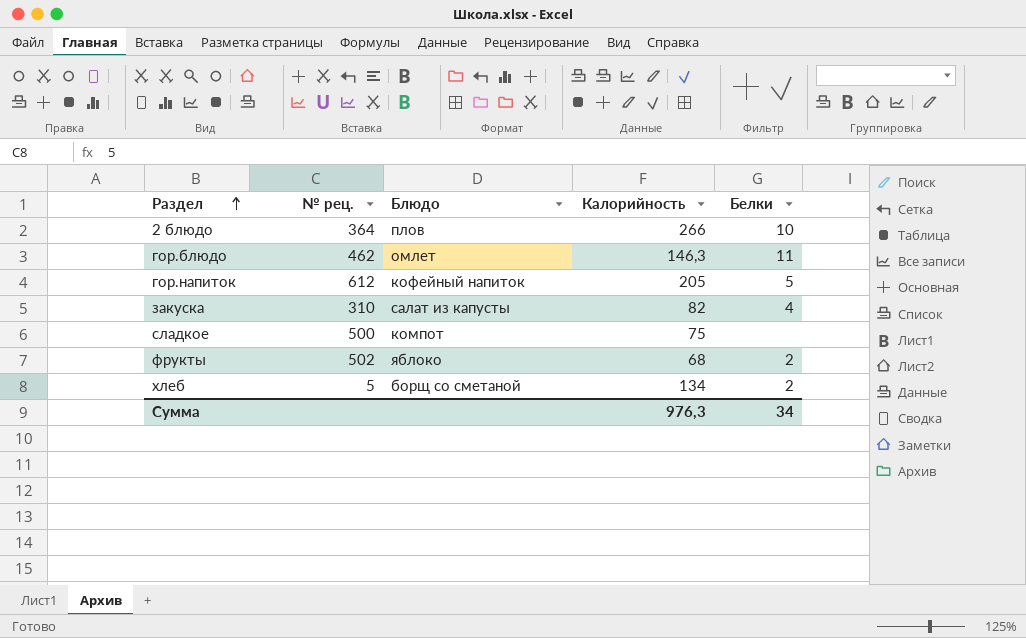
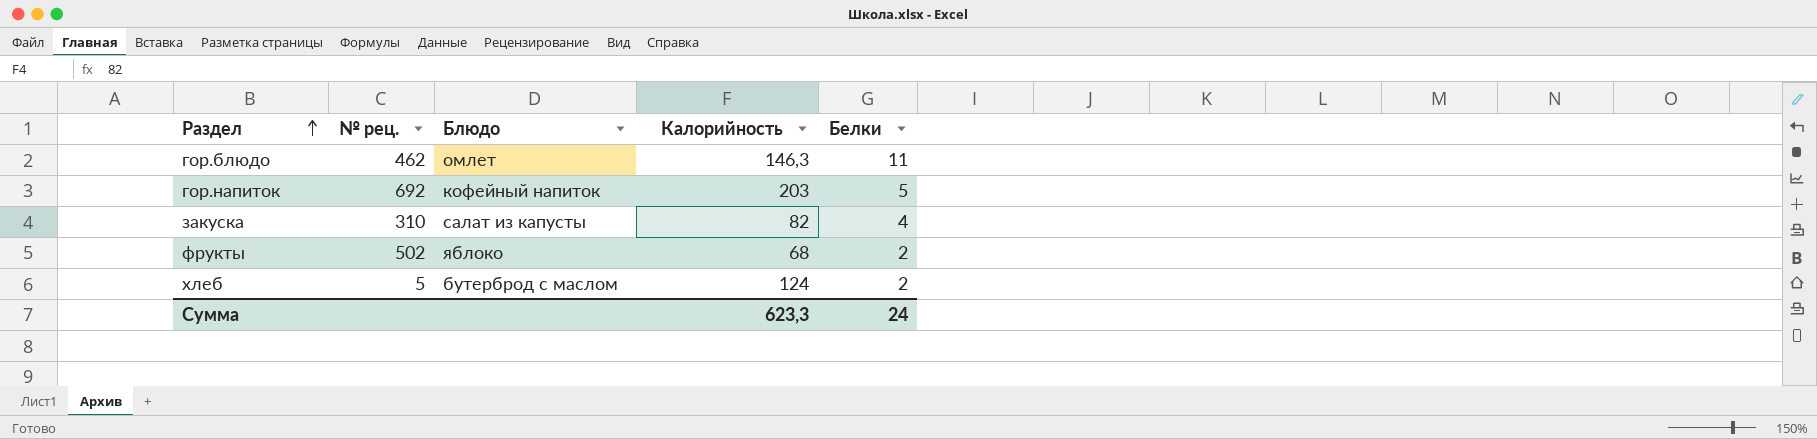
row 2 блюдо: 364 | плов | 266 | 10 -> none
row сладкое: 500 | компот | 75 | none -> none
гор.напиток | № рец.: 612 -> 692
гор.напиток | Калорийность: 205 -> 203
хлеб | Блюдо: борщ со сметаной -> бутерброд с маслом
хлеб | Калорийность: 134 -> 124
Сумма | Калорийность: 976,3 -> 623,3
Сумма | Белки: 34 -> 24

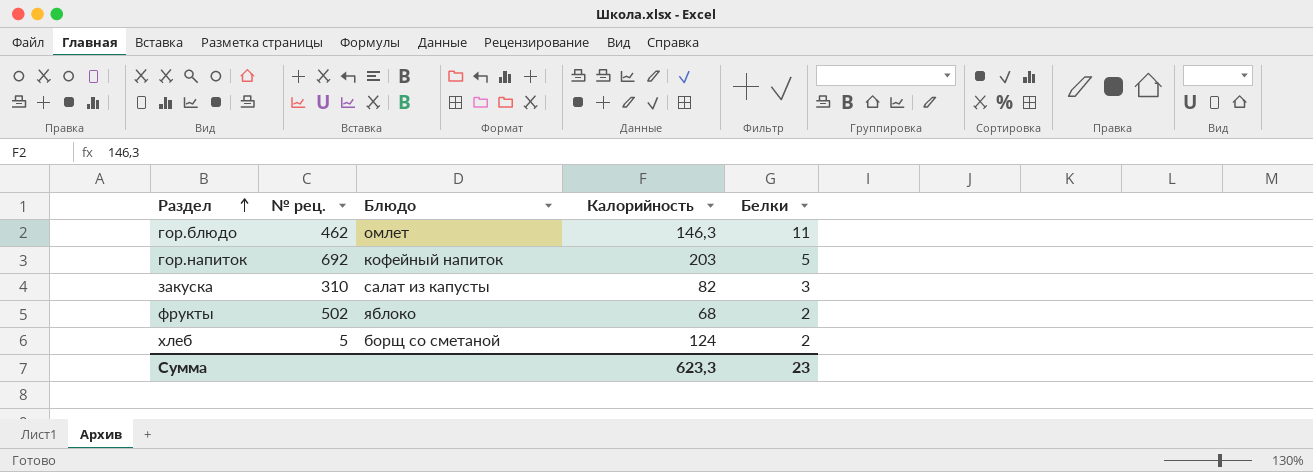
закуска | Белки: 4 -> 3
хлеб | Блюдо: бутерброд с маслом -> борщ со сметаной
Сумма | Белки: 24 -> 23

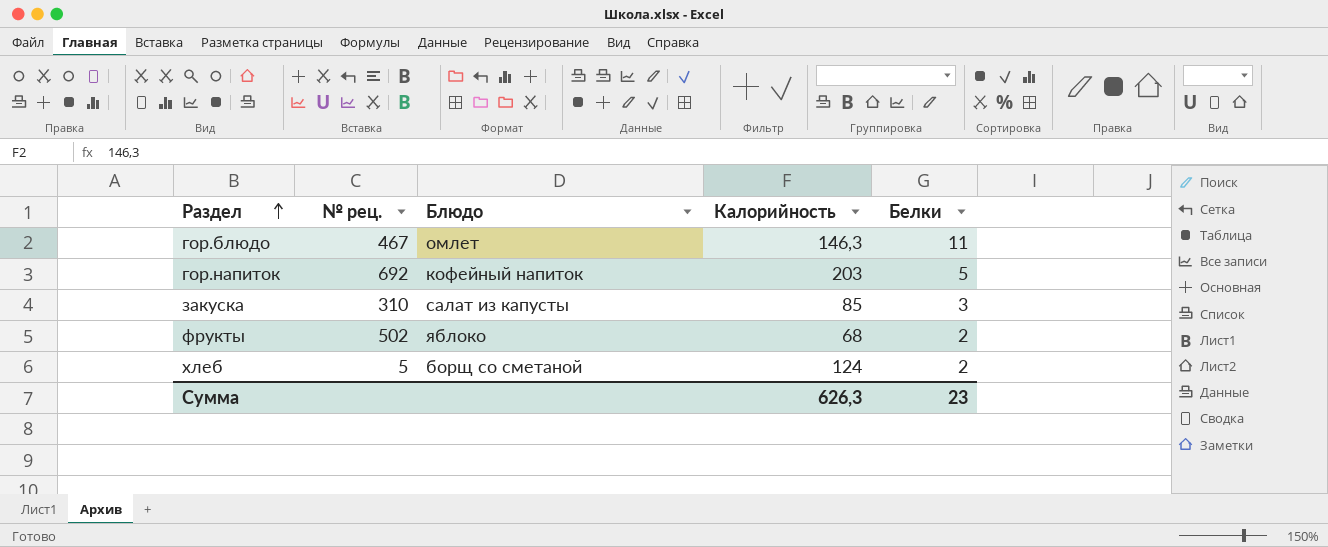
гор.блюдо | № рец.: 462 -> 467
закуска | Калорийность: 82 -> 85
Сумма | Калорийность: 623,3 -> 626,3

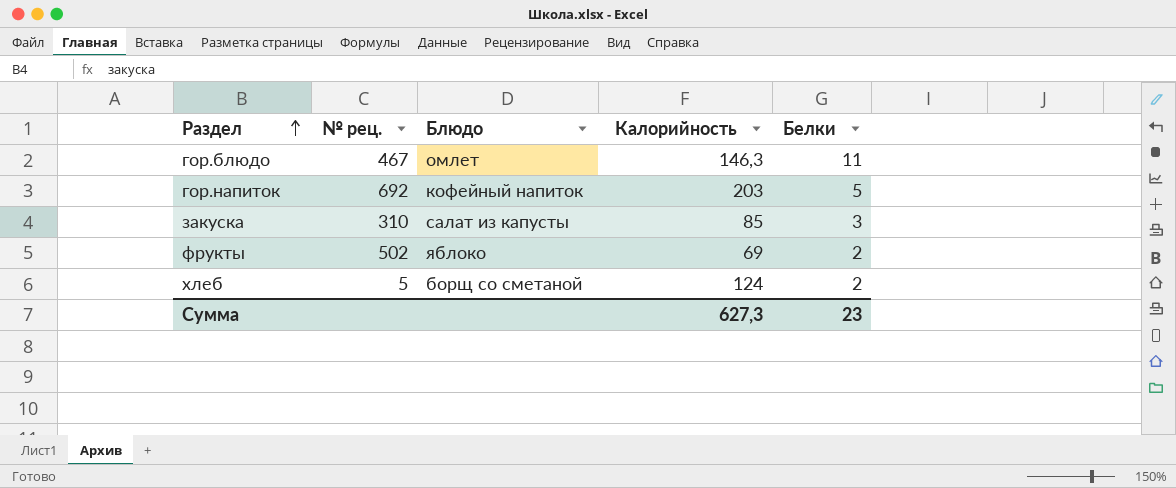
фрукты | Калорийность: 68 -> 69
Сумма | Калорийность: 626,3 -> 627,3

